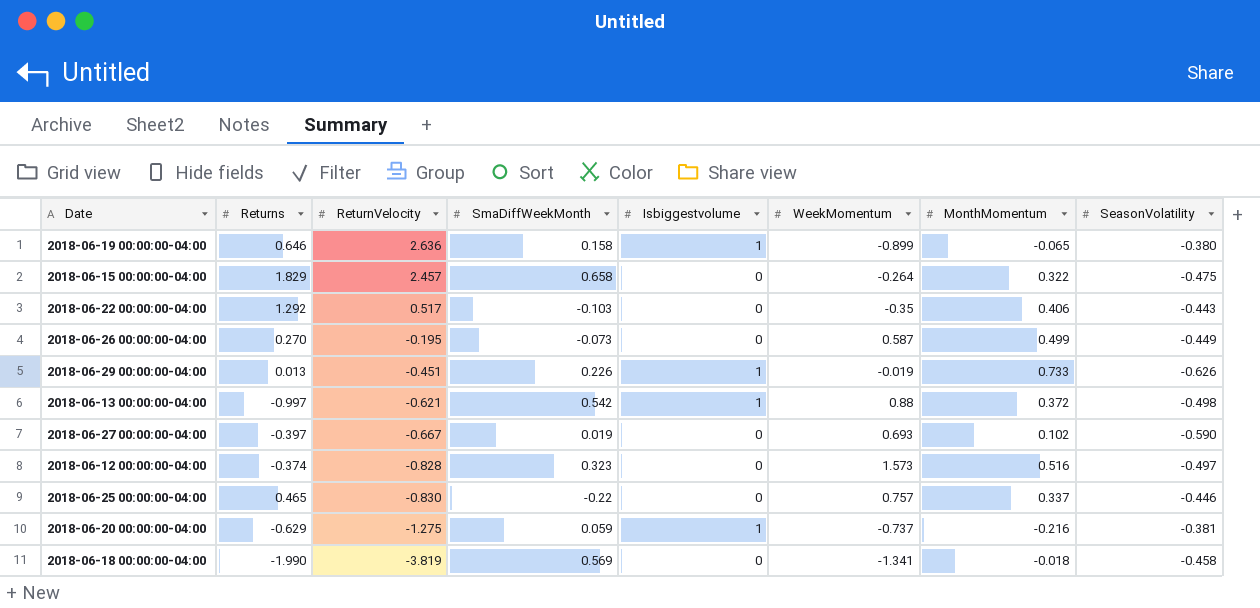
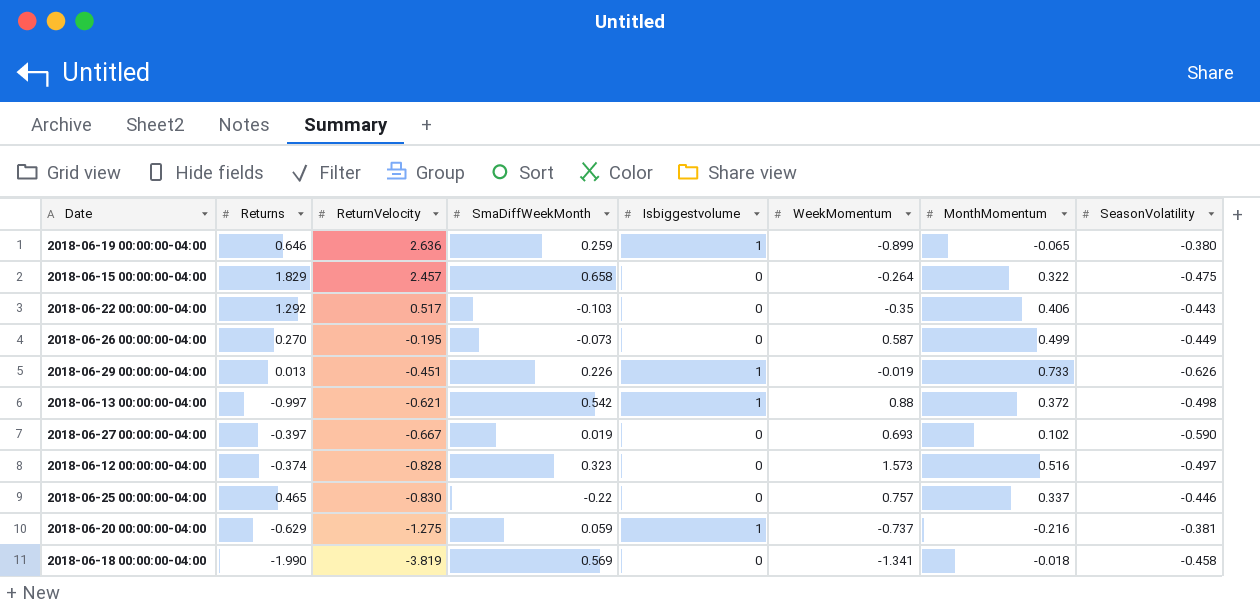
2018-06-19 00:00:00-04:00 | SmaDiffWeekMonth: 0.158 -> 0.259

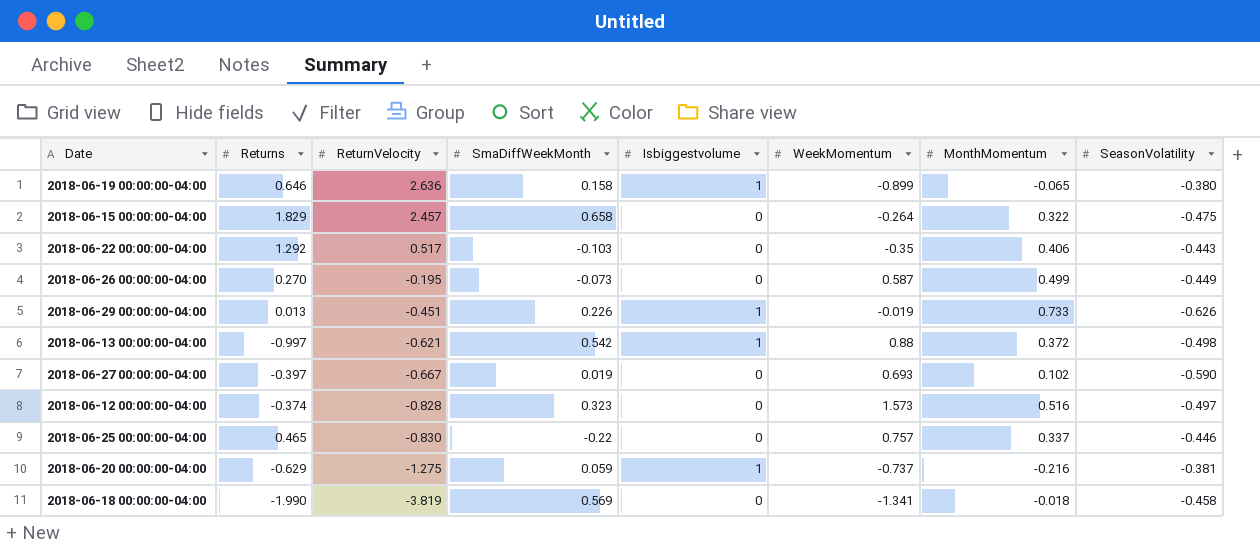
2018-06-19 00:00:00-04:00 | SmaDiffWeekMonth: 0.259 -> 0.158

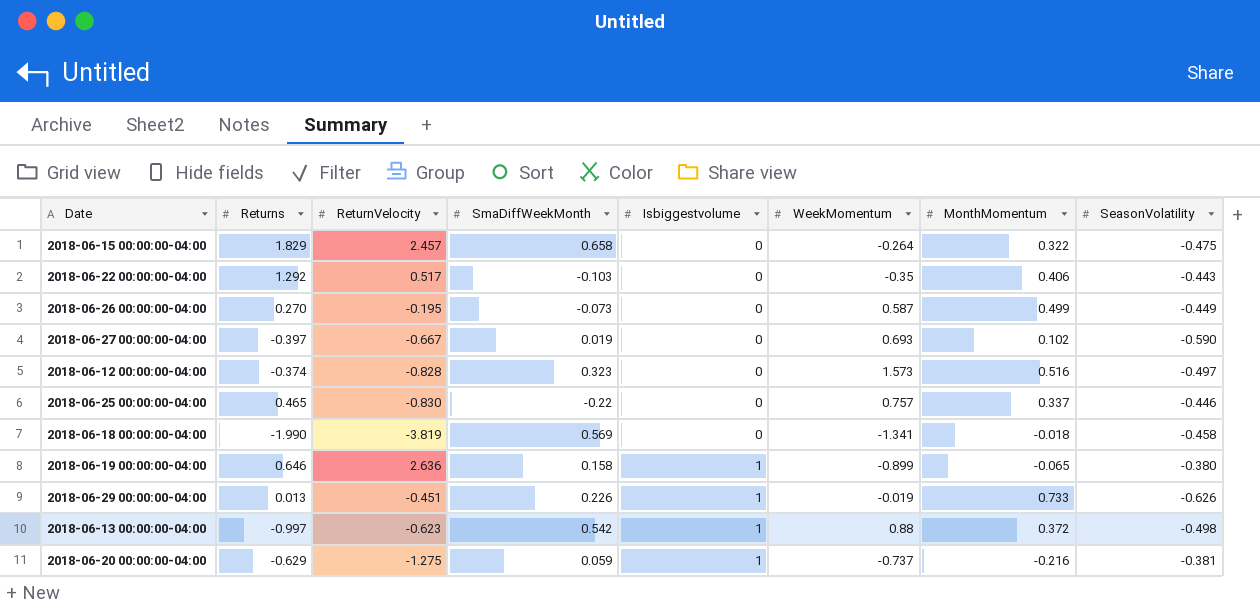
row order: ReturnVelocity descending -> Isbiggestvolume ascending
2018-06-13 00:00:00-04:00 | ReturnVelocity: -0.621 -> -0.623

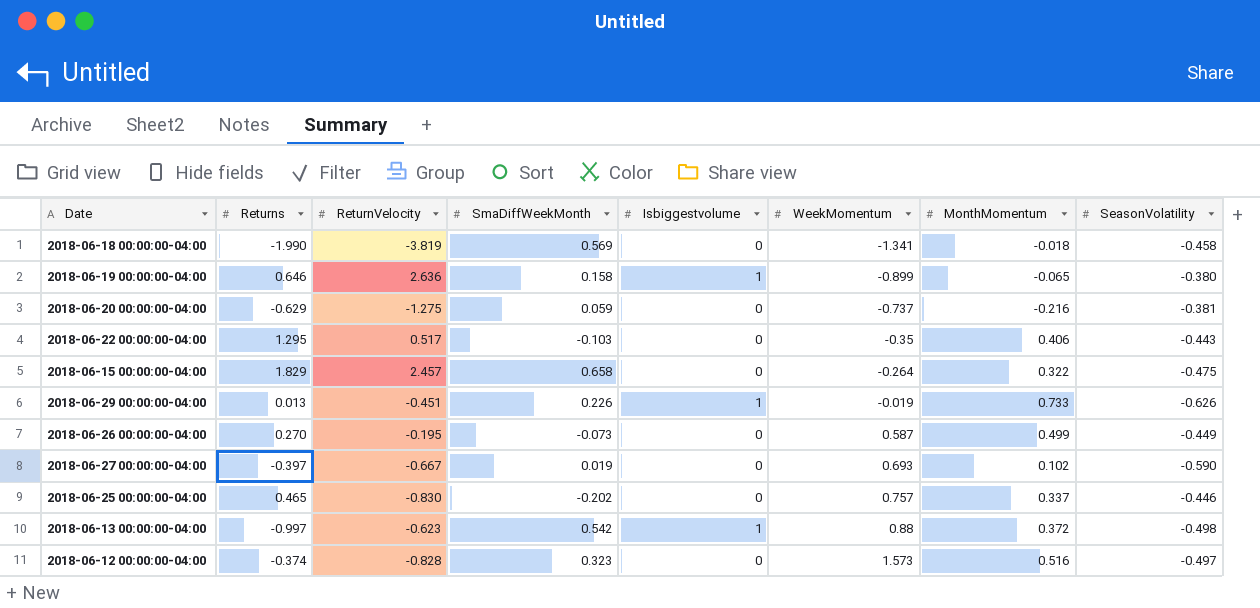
row order: Isbiggestvolume ascending -> WeekMomentum ascending
2018-06-20 00:00:00-04:00 | Isbiggestvolume: 1 -> 0
2018-06-22 00:00:00-04:00 | Returns: 1.292 -> 1.295
2018-06-25 00:00:00-04:00 | SmaDiffWeekMonth: -0.22 -> -0.202

